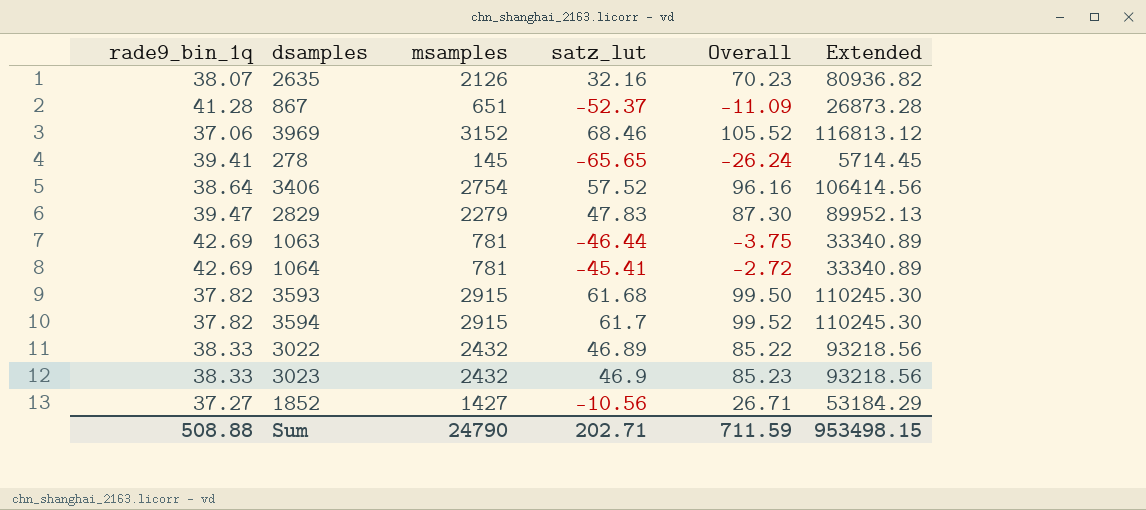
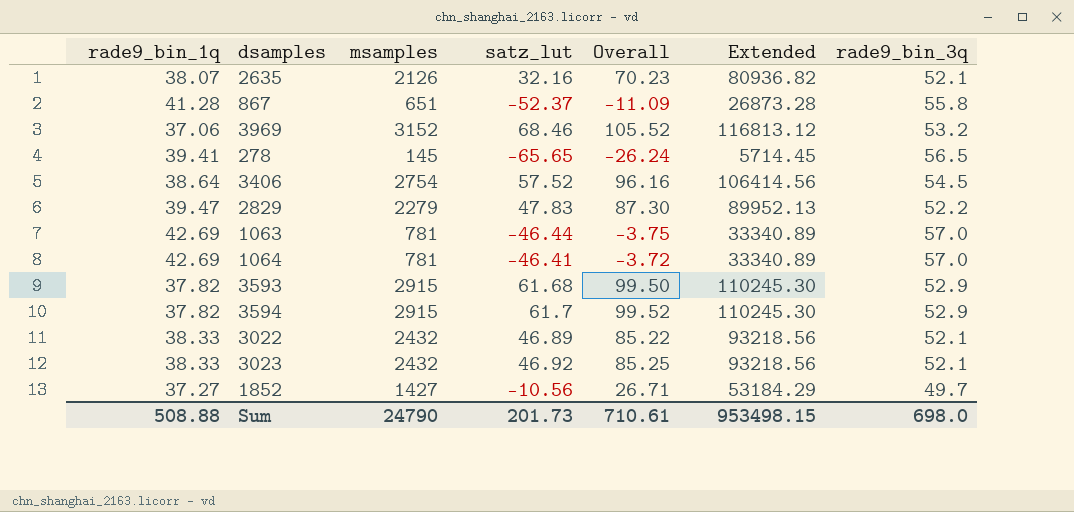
column rade9_bin_3q | position: none -> 7
1064 | satz_lut: -45.41 -> -46.41
1064 | Overall: -2.72 -> -3.72
3023 | satz_lut: 46.9 -> 46.92
3023 | Overall: 85.23 -> 85.25
Sum | satz_lut: 202.71 -> 201.73
Sum | Overall: 711.59 -> 710.61

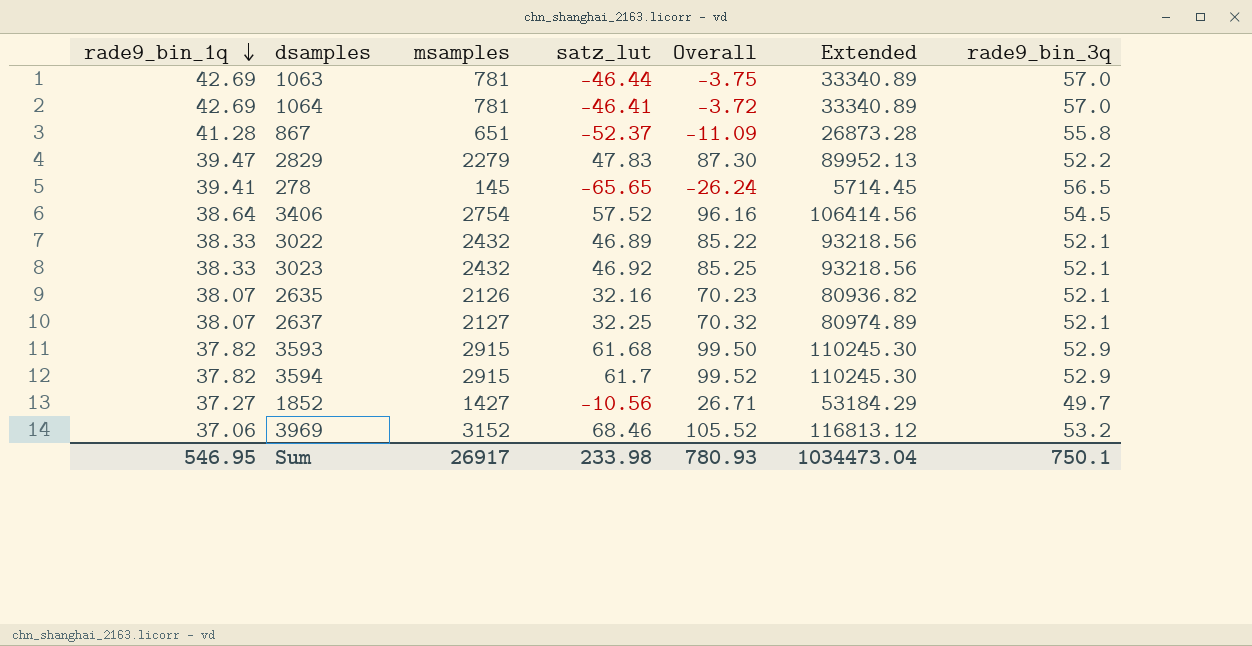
row order: none -> rade9_bin_1q descending
row 2637: none -> 38.07 | 2127 | 32.25 | 70.32 | 80974.89 | 52.1
Sum | rade9_bin_1q: 508.88 -> 546.95
Sum | msamples: 24790 -> 26917
Sum | satz_lut: 201.73 -> 233.98
Sum | Overall: 710.61 -> 780.93
Sum | Extended: 953498.15 -> 1034473.04
Sum | rade9_bin_3q: 698.0 -> 750.1

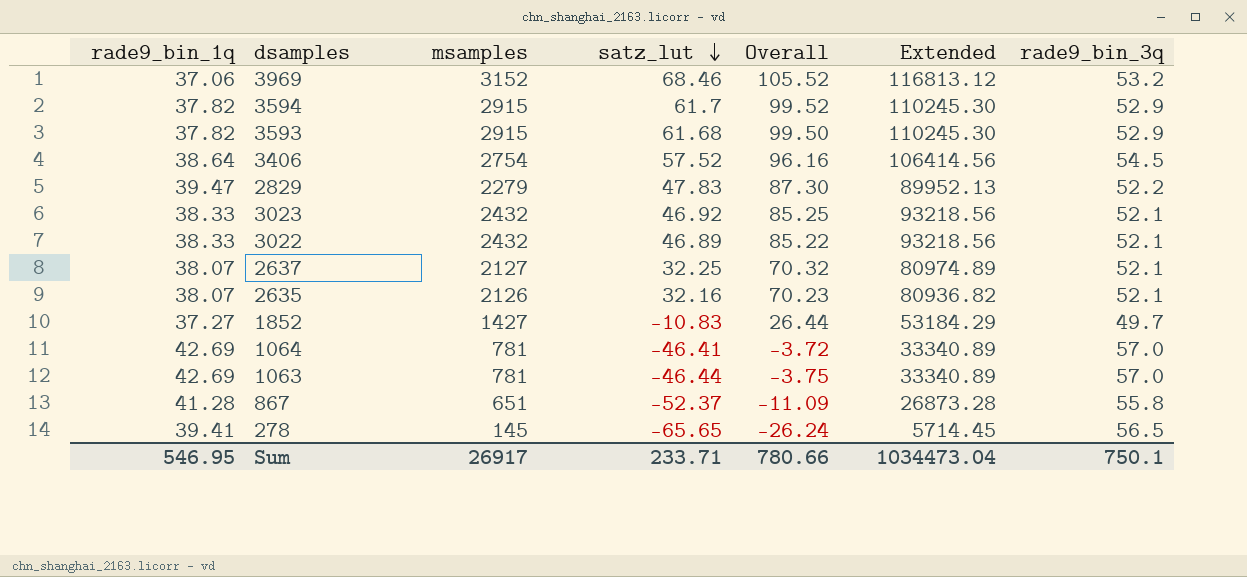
row order: rade9_bin_1q descending -> satz_lut descending
1852 | satz_lut: -10.56 -> -10.83
1852 | Overall: 26.71 -> 26.44
Sum | satz_lut: 233.98 -> 233.71
Sum | Overall: 780.93 -> 780.66

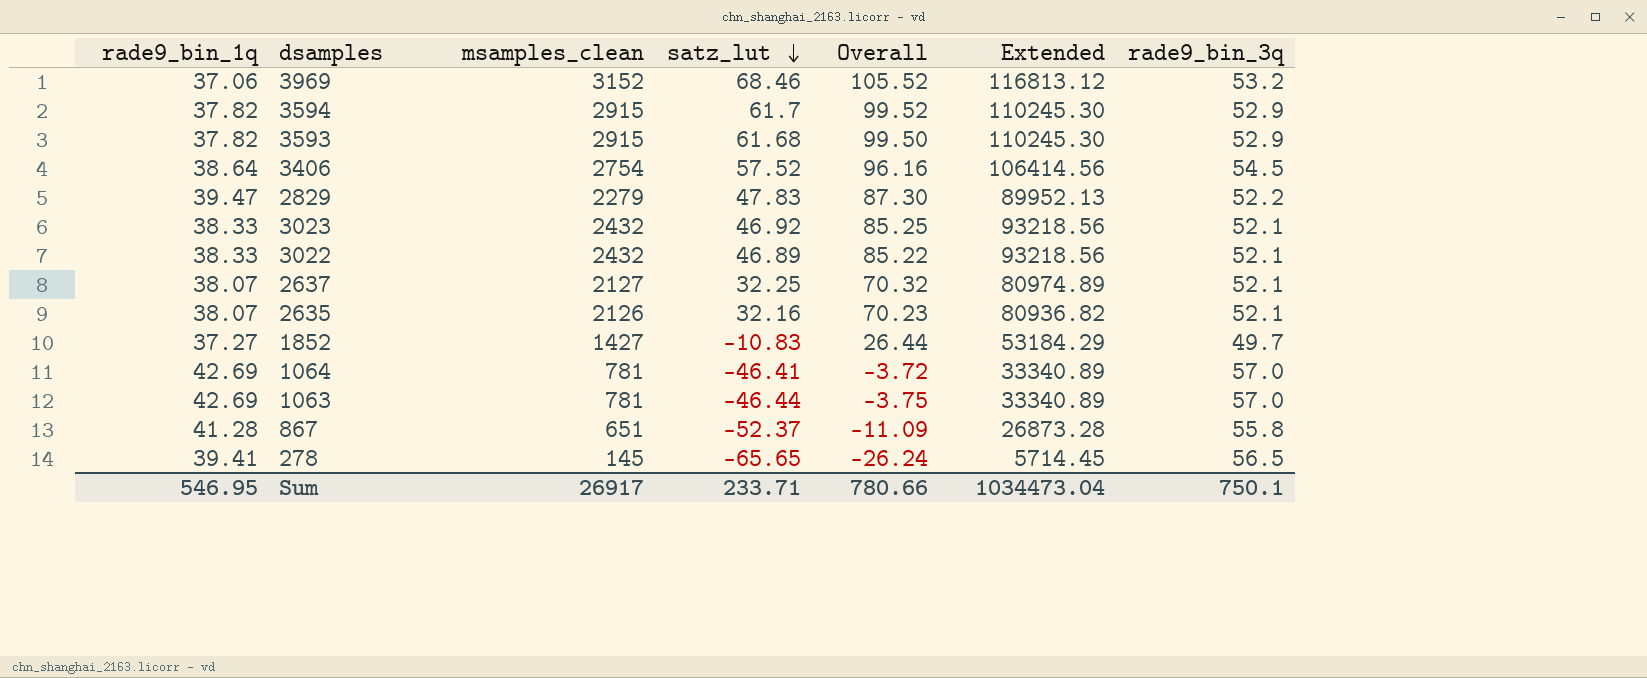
column name: msamples -> msamples_clean

